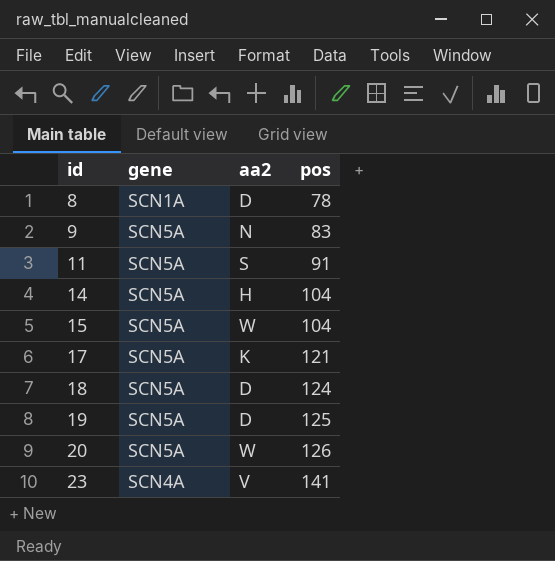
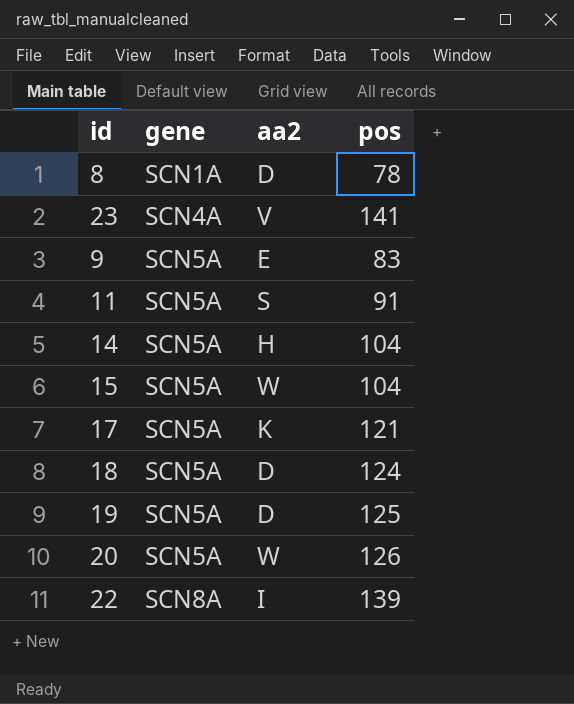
row order: id ascending -> gene ascending
9 | aa2: N -> E
row 22: none -> SCN8A | I | 139

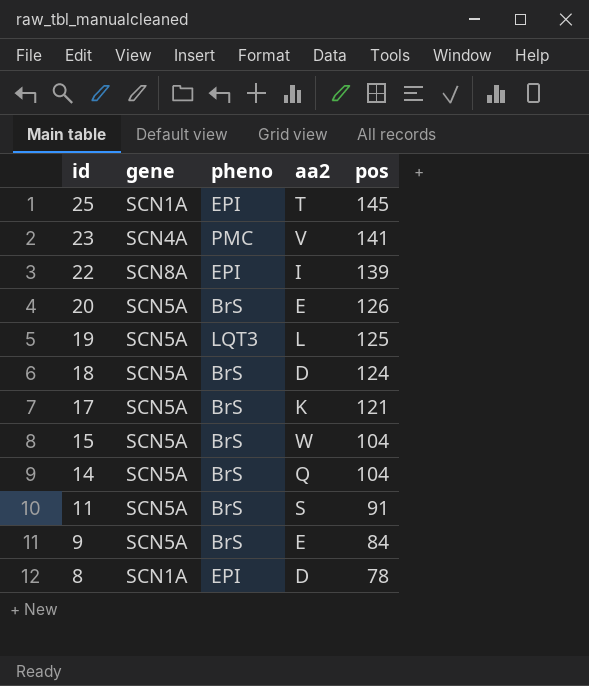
row order: gene ascending -> id descending
column pheno | position: none -> 3
row 25: none -> SCN1A | EPI | T | 145
20 | aa2: W -> E
19 | aa2: D -> L
14 | aa2: H -> Q
9 | pos: 83 -> 84

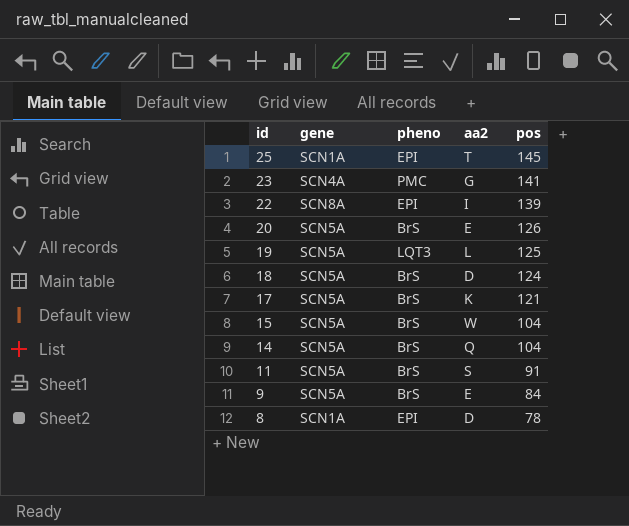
23 | aa2: V -> G

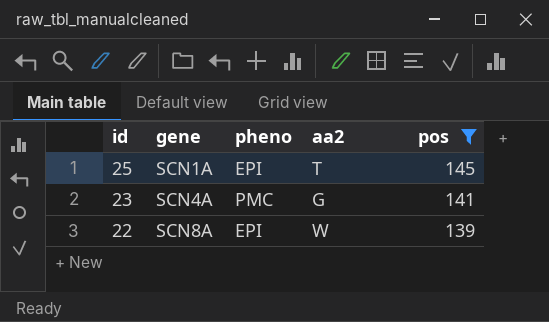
filter: none -> pos >= 139
22 | aa2: I -> W

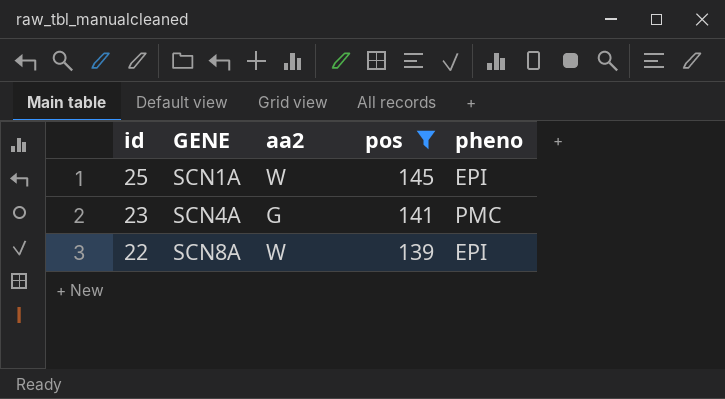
column name: gene -> GENE
column pheno | position: 3 -> 5
25 | aa2: T -> W

